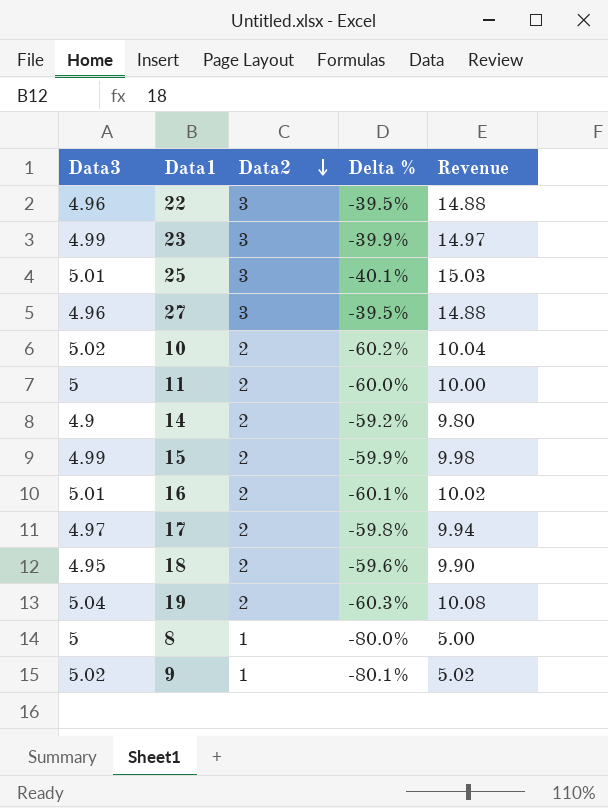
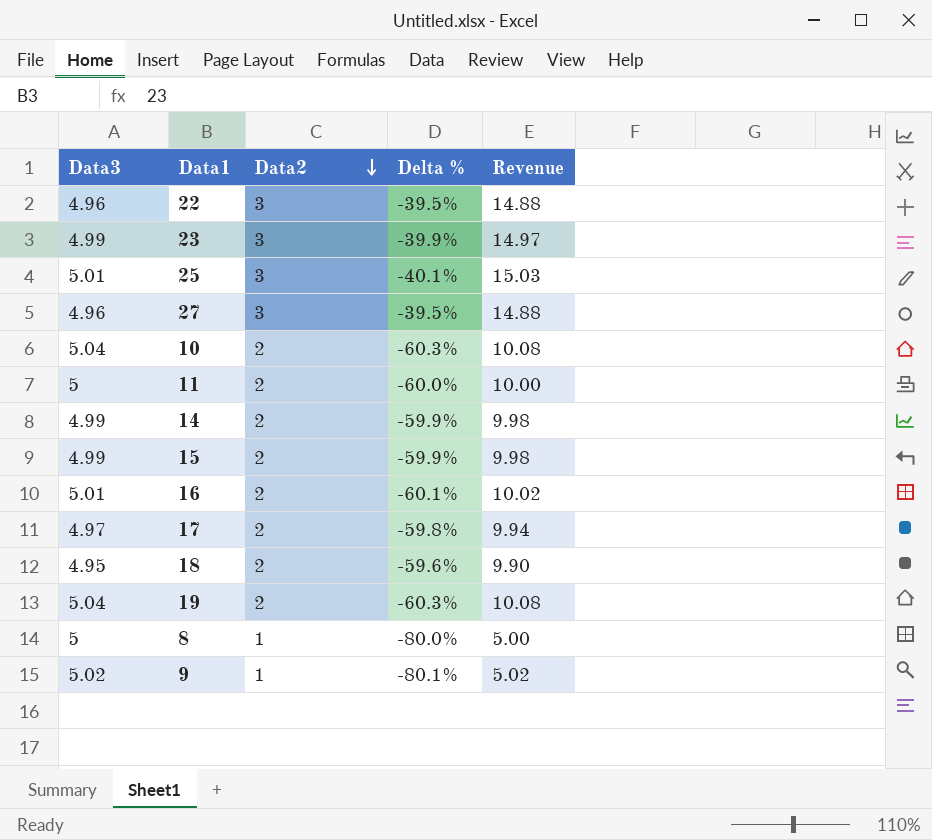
10 | Data3: 5.02 -> 5.04
10 | Delta %: -60.2% -> -60.3%
10 | Revenue: 10.04 -> 10.08
14 | Data3: 4.9 -> 4.99
14 | Delta %: -59.2% -> -59.9%
14 | Revenue: 9.80 -> 9.98

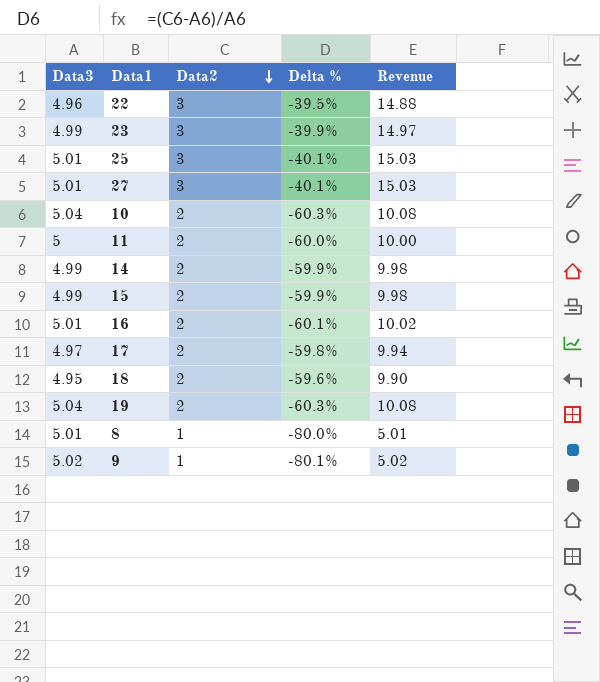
27 | Data3: 4.96 -> 5.01
27 | Delta %: -39.5% -> -40.1%
27 | Revenue: 14.88 -> 15.03
8 | Data3: 5 -> 5.01
8 | Revenue: 5.00 -> 5.01

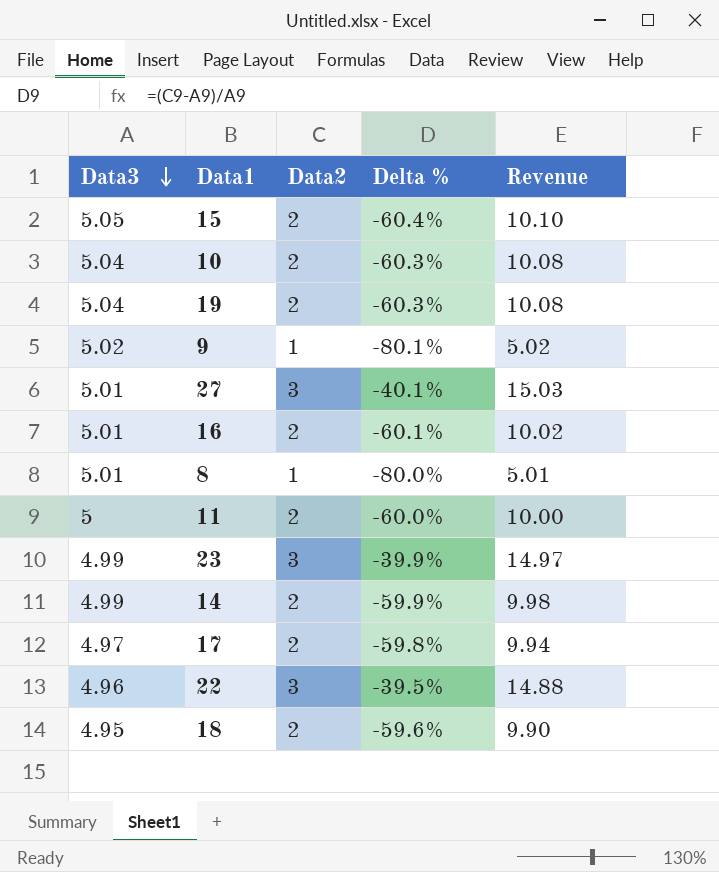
row order: Data2 descending -> Data3 descending
row 25: 5.01 | 3 | -40.1% | 15.03 -> none
15 | Data3: 4.99 -> 5.05
15 | Delta %: -59.9% -> -60.4%
15 | Revenue: 9.98 -> 10.10

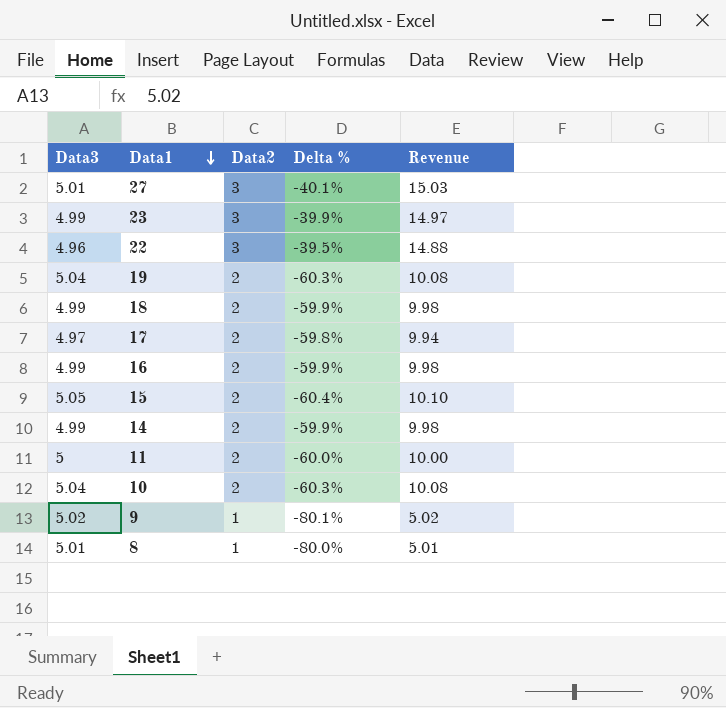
row order: Data3 descending -> Data1 descending
18 | Data3: 4.95 -> 4.99
18 | Delta %: -59.6% -> -59.9%
18 | Revenue: 9.90 -> 9.98
16 | Data3: 5.01 -> 4.99
16 | Delta %: -60.1% -> -59.9%
16 | Revenue: 10.02 -> 9.98

